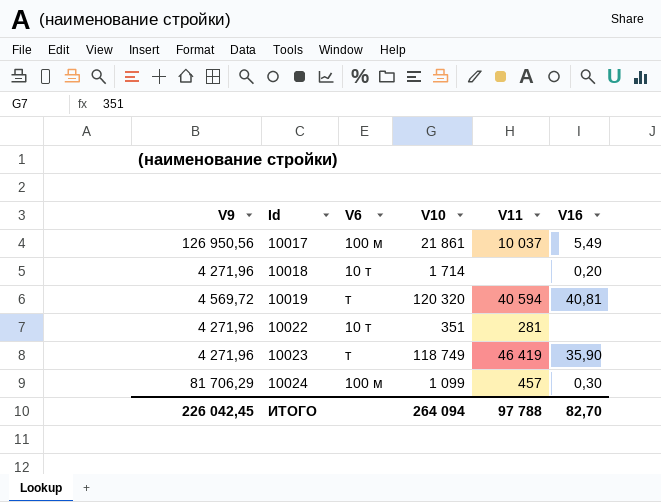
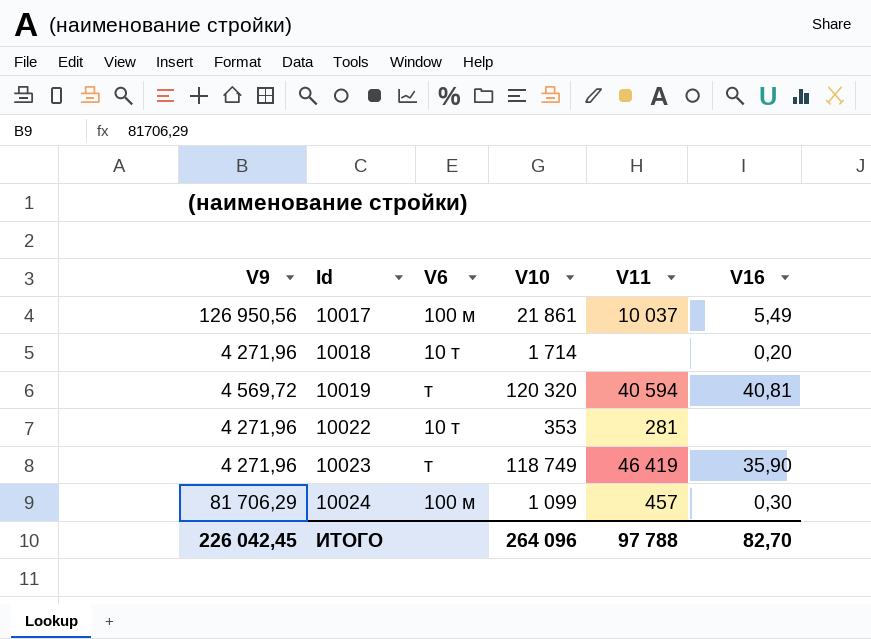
10022 | V10: 351 -> 353
ИТОГО | V10: 264 094 -> 264 096

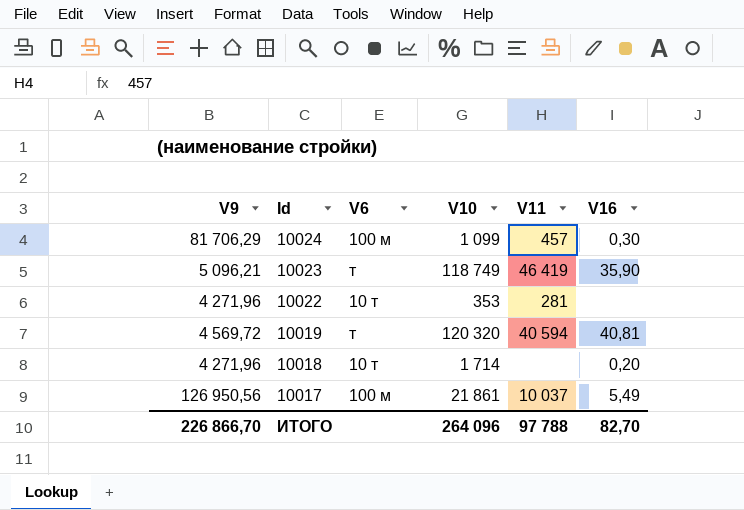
row order: Id ascending -> Id descending
10023 | V9: 4 271,96 -> 5 096,21
ИТОГО | V9: 226 042,45 -> 226 866,70

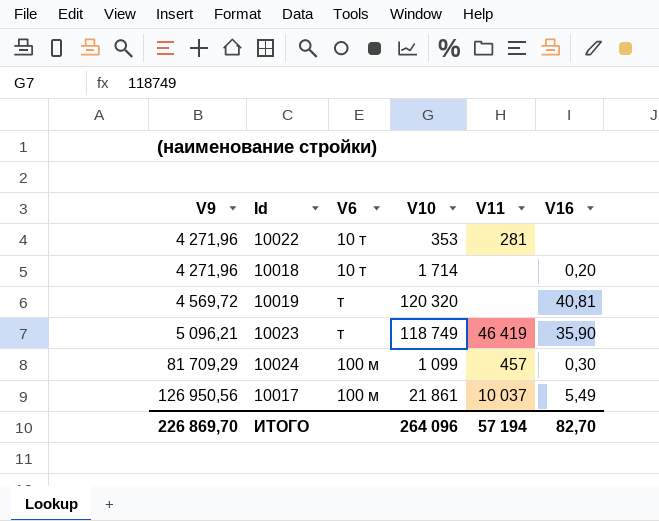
row order: Id descending -> V9 ascending
10019 | V11: 40 594 -> none
10024 | V9: 81 706,29 -> 81 709,29
ИТОГО | V9: 226 866,70 -> 226 869,70
ИТОГО | V11: 97 788 -> 57 194

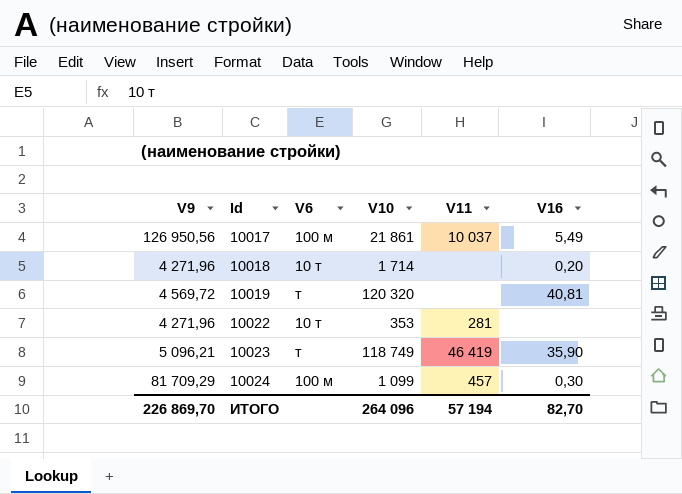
row order: V9 ascending -> Id ascending

